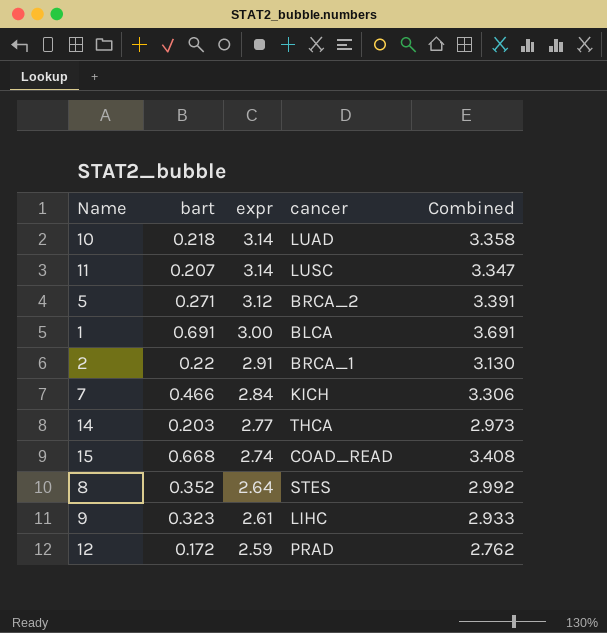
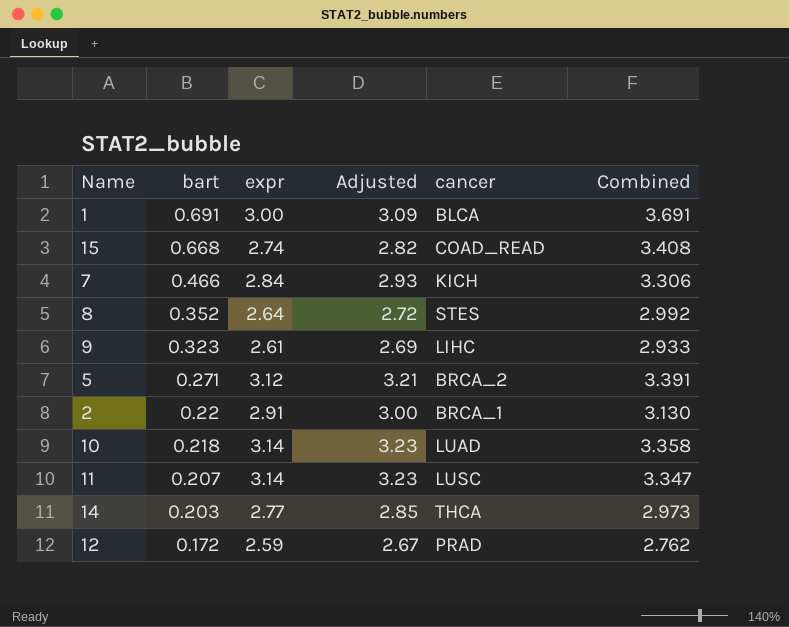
row order: expr descending -> bart descending
column Adjusted | formula: none -> [expr] * 1.03

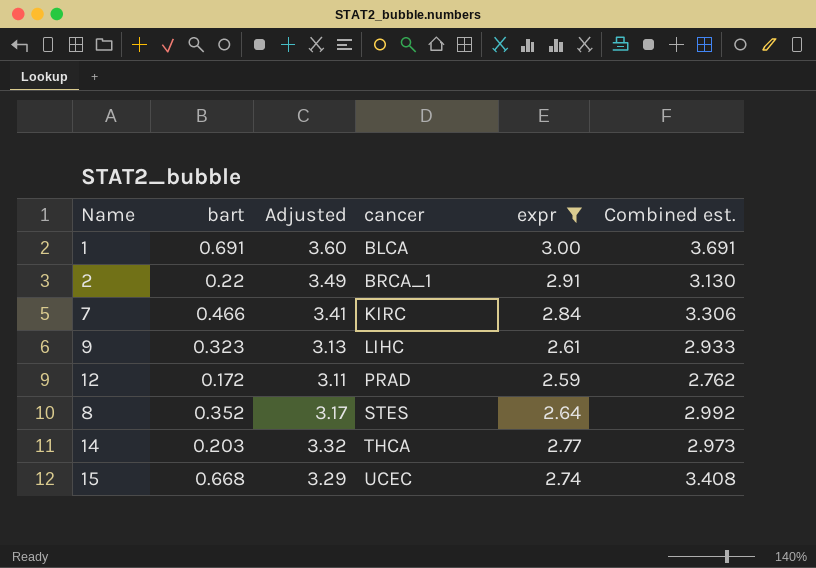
filter: none -> expr <= 3.00
row order: bart descending -> cancer ascending
column Adjusted | formula: [expr] * 1.03 -> [expr] * 1.2
column expr | position: 3 -> 5
column name: Combined -> Combined est.
7 | cancer: KICH -> KIRC
15 | cancer: COAD_READ -> UCEC

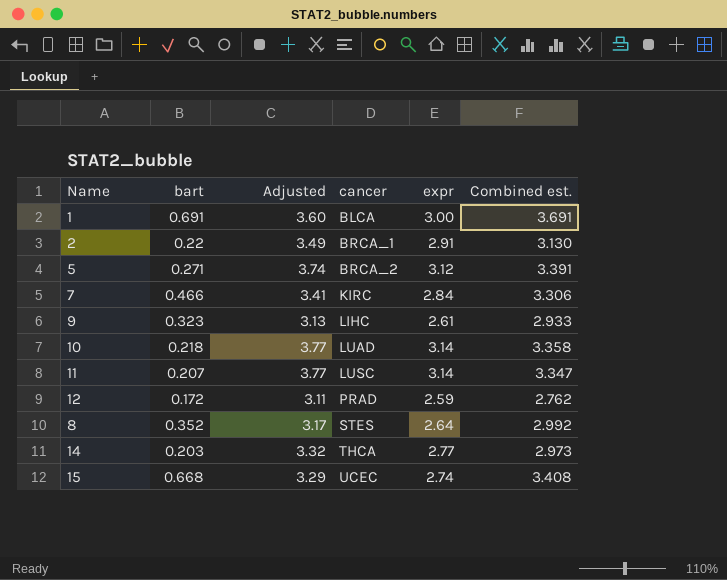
filter: expr <= 3.00 -> none

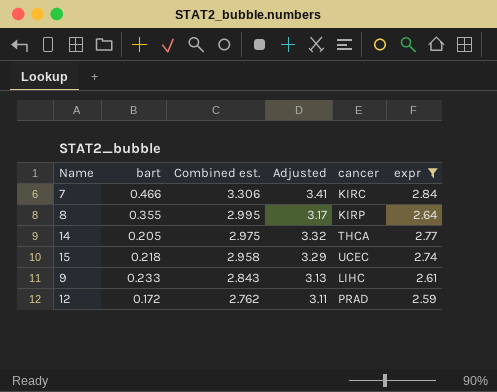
filter: none -> expr <= 2.84
row order: cancer ascending -> Combined est. descending
column Combined est. | position: 6 -> 3
8 | bart: 0.352 -> 0.355
8 | Combined est.: 2.992 -> 2.995
8 | cancer: STES -> KIRP
14 | bart: 0.203 -> 0.205
14 | Combined est.: 2.973 -> 2.975
15 | bart: 0.668 -> 0.218
15 | Combined est.: 3.408 -> 2.958
9 | bart: 0.323 -> 0.233
9 | Combined est.: 2.933 -> 2.843

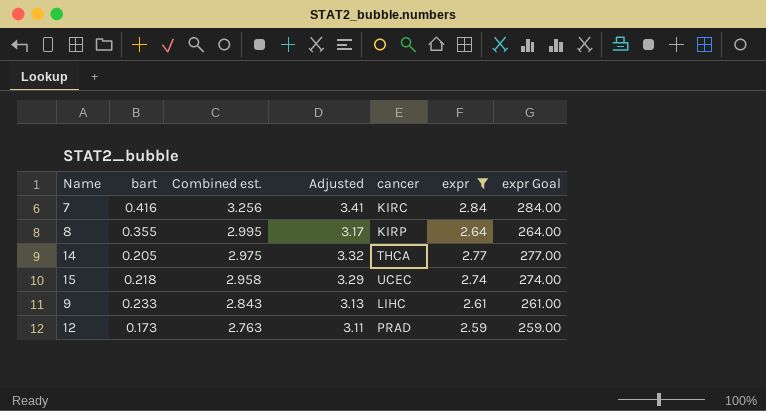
column expr Goal | formula: none -> [expr] * 100
7 | bart: 0.466 -> 0.416
7 | Combined est.: 3.306 -> 3.256
12 | bart: 0.172 -> 0.173
12 | Combined est.: 2.762 -> 2.763

